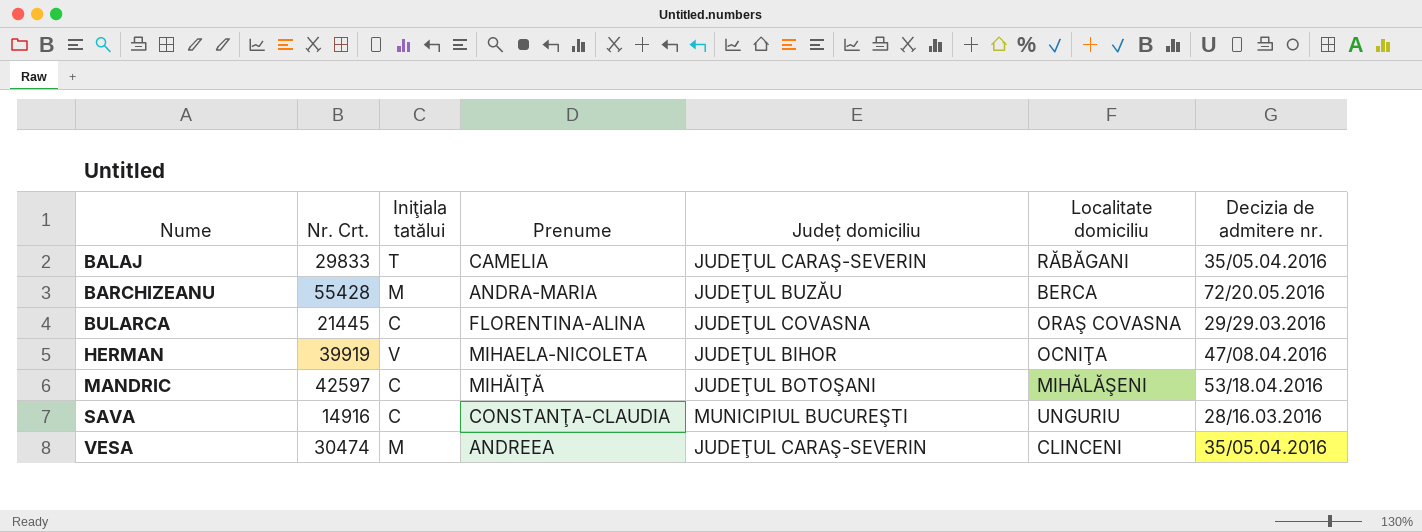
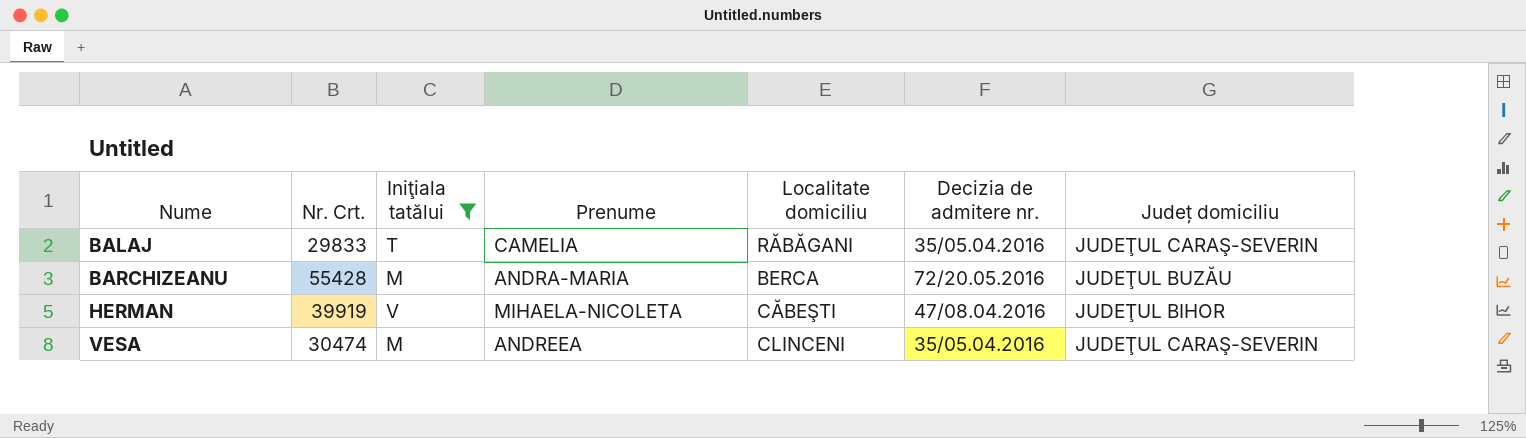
filter: none -> Iniţiala tatălui != C
column Județ domiciliu | position: 5 -> 7
HERMAN | Localitate domiciliu: OCNIŢA -> CĂBEŞTI

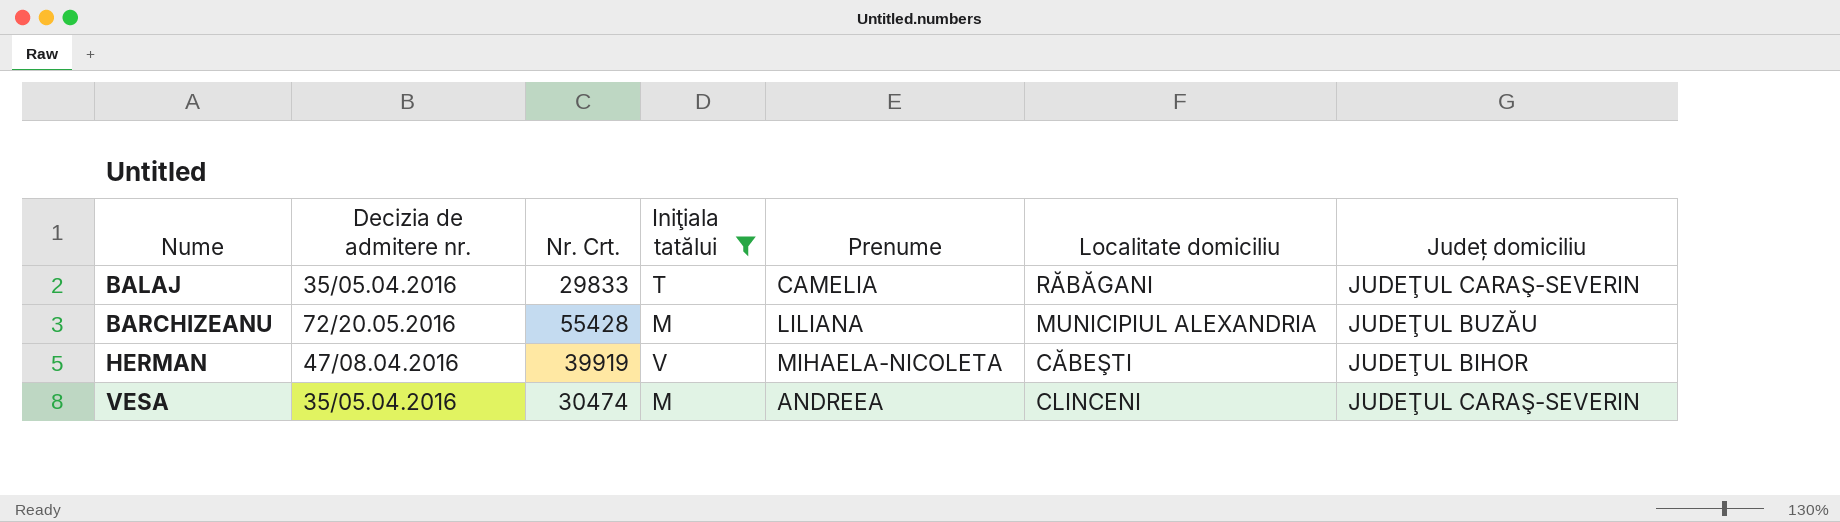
column Decizia de admitere nr. | position: 6 -> 2
BARCHIZEANU | Prenume: ANDRA-MARIA -> LILIANA
BARCHIZEANU | Localitate domiciliu: BERCA -> MUNICIPIUL ALEXANDRIA

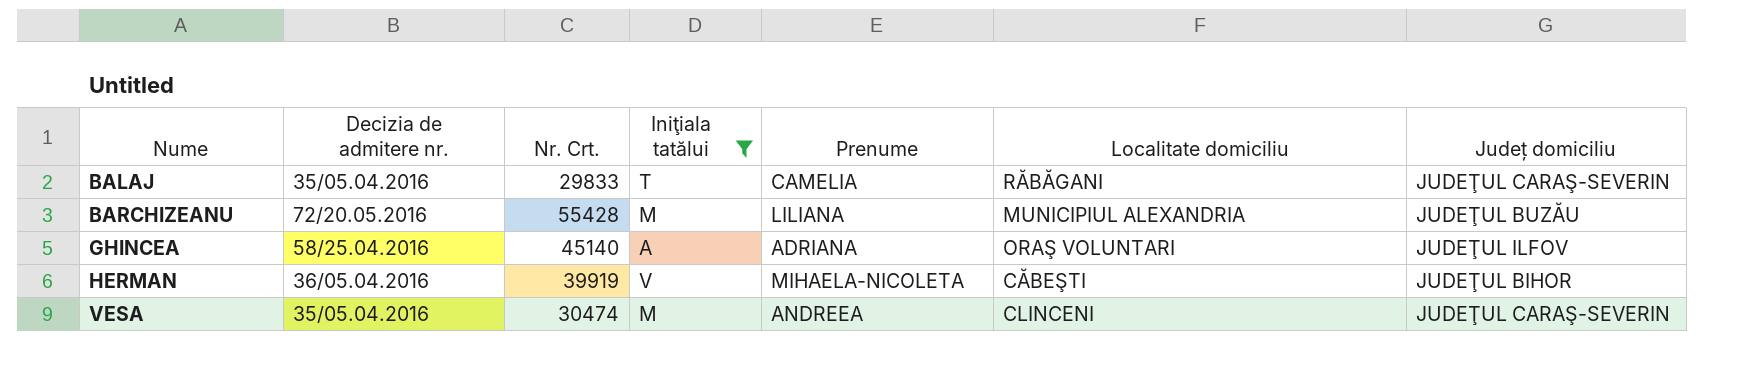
row GHINCEA: none -> 58/25.04.2016 | 45140 | A | ADRIANA | ORAŞ VOLUNTARI | JUDEŢUL ILFOV
HERMAN | Decizia de admitere nr.: 47/08.04.2016 -> 36/05.04.2016

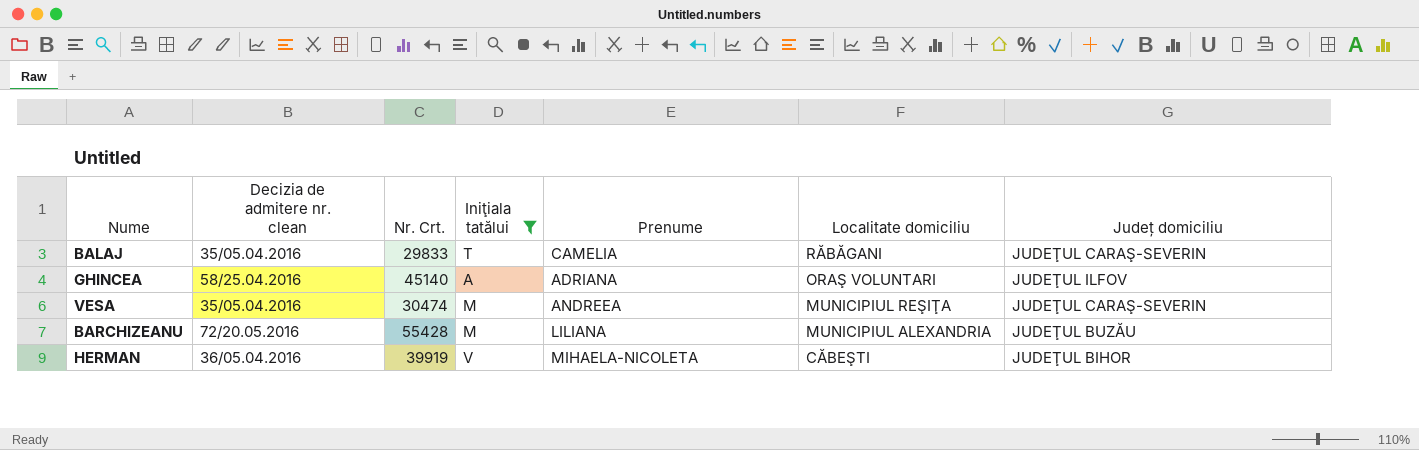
row order: Nume ascending -> Localitate domiciliu descending
column name: Decizia de admitere nr. -> Decizia de admitere nr. clean
VESA | Localitate domiciliu: CLINCENI -> MUNICIPIUL REŞIŢA

